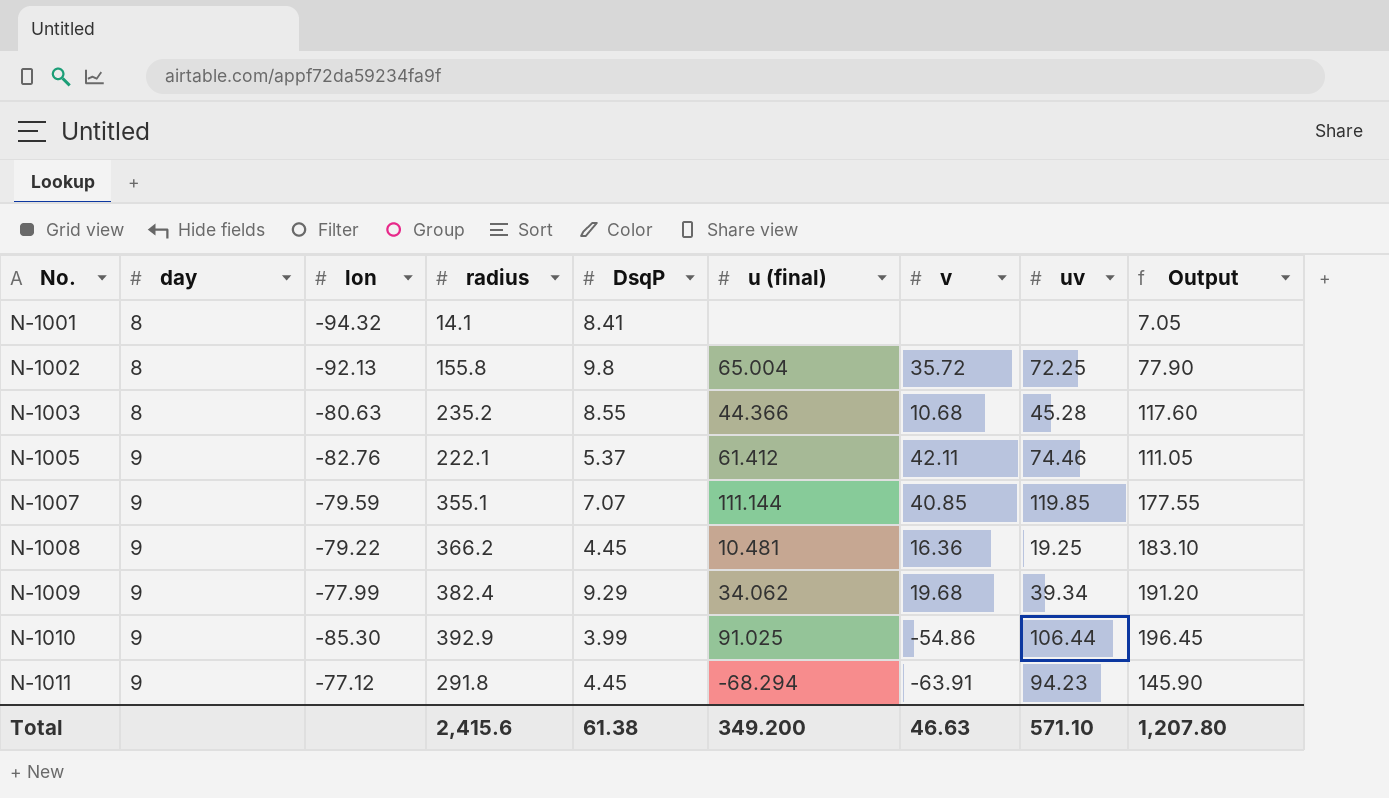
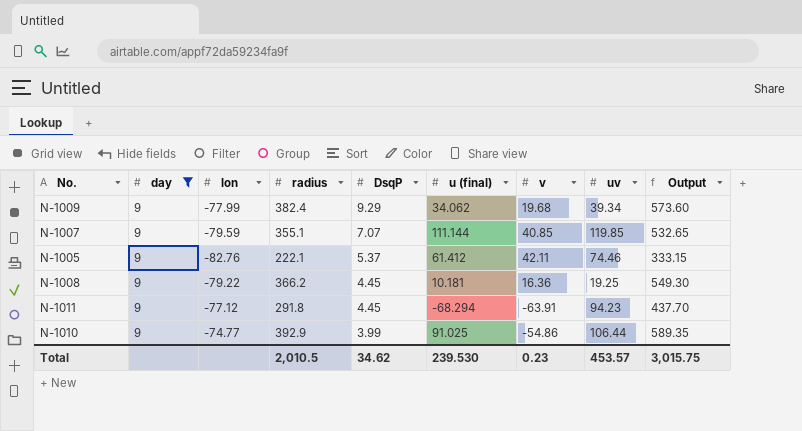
filter: none -> day = 9
row order: No. ascending -> DsqP descending
column Output | formula: [radius] * 0.5 -> [radius] * 1.5
N-1008 | u (final): 10.481 -> 10.181
N-1010 | lon: -85.30 -> -74.77
Total | radius: 2,415.6 -> 2,010.5
Total | DsqP: 61.38 -> 34.62
Total | u (final): 349.200 -> 239.530
Total | v: 46.63 -> 0.23
Total | uv: 571.10 -> 453.57
Total | Output: 1,207.80 -> 3,015.75

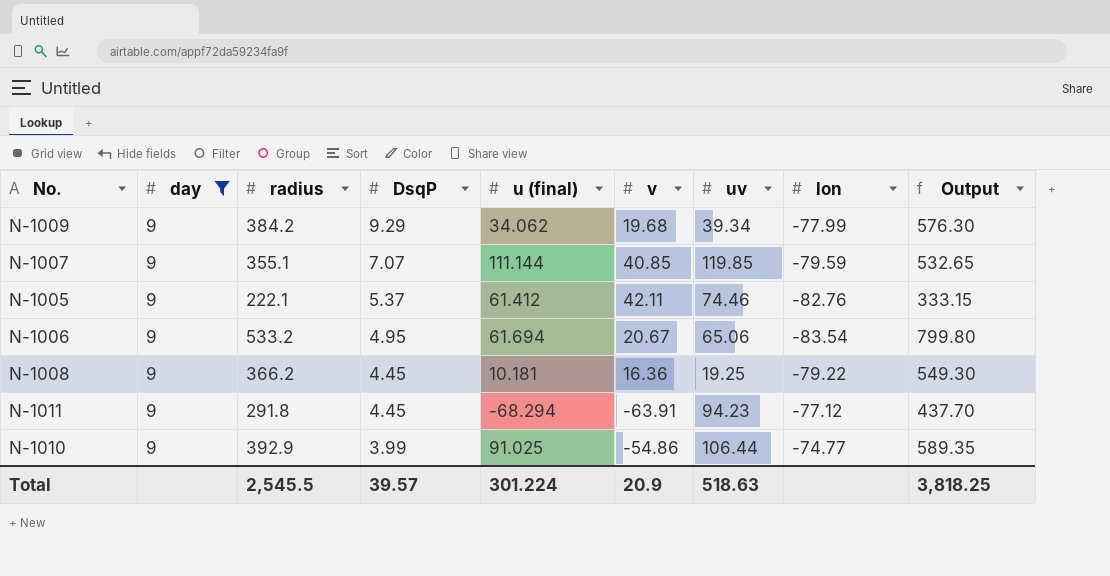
column lon | position: 3 -> 8
N-1009 | radius: 382.4 -> 384.2
N-1009 | Output: 573.60 -> 576.30
row N-1006: none -> 9 | 533.2 | 4.95 | 61.694 | 20.67 | 65.06 | -83.54 | 799.80
Total | radius: 2,010.5 -> 2,545.5
Total | DsqP: 34.62 -> 39.57
Total | u (final): 239.530 -> 301.224
Total | v: 0.23 -> 20.9
Total | uv: 453.57 -> 518.63
Total | Output: 3,015.75 -> 3,818.25

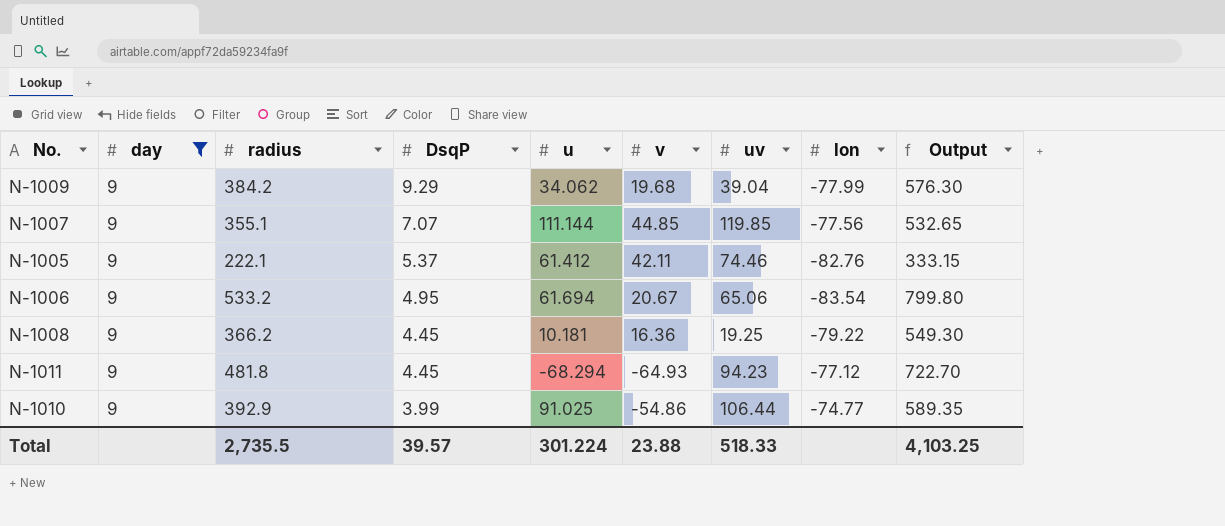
column name: u (final) -> u
N-1009 | uv: 39.34 -> 39.04
N-1007 | v: 40.85 -> 44.85
N-1007 | lon: -79.59 -> -77.56
N-1011 | radius: 291.8 -> 481.8
N-1011 | v: -63.91 -> -64.93
N-1011 | Output: 437.70 -> 722.70
Total | radius: 2,545.5 -> 2,735.5
Total | v: 20.9 -> 23.88
Total | uv: 518.63 -> 518.33
Total | Output: 3,818.25 -> 4,103.25

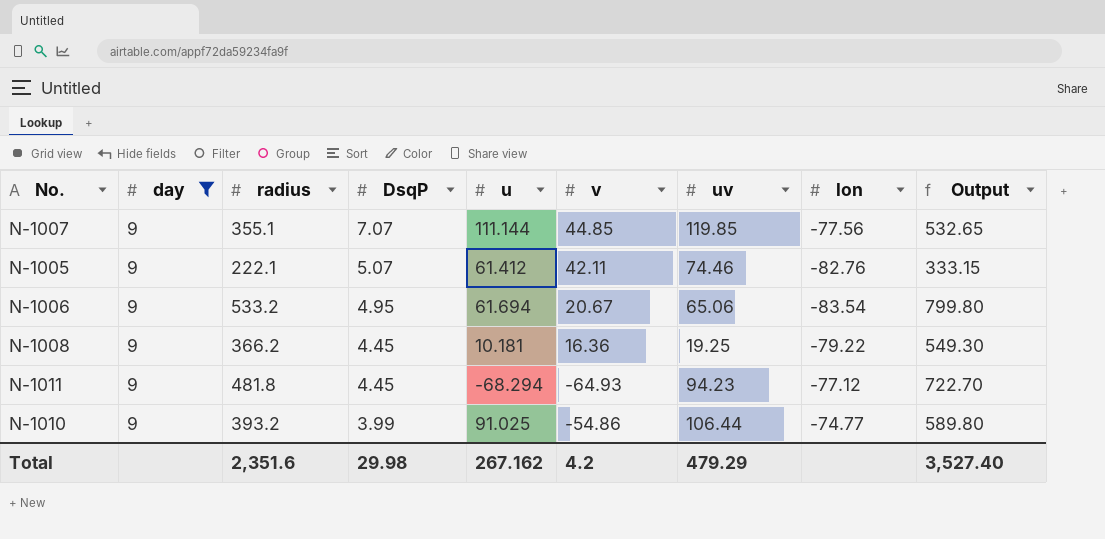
row N-1009: 9 | 384.2 | 9.29 | 34.062 | 19.68 | 39.04 | -77.99 | 576.30 -> none
N-1005 | DsqP: 5.37 -> 5.07
N-1010 | radius: 392.9 -> 393.2
N-1010 | Output: 589.35 -> 589.80
Total | radius: 2,735.5 -> 2,351.6
Total | DsqP: 39.57 -> 29.98
Total | u: 301.224 -> 267.162
Total | v: 23.88 -> 4.2
Total | uv: 518.33 -> 479.29
Total | Output: 4,103.25 -> 3,527.40

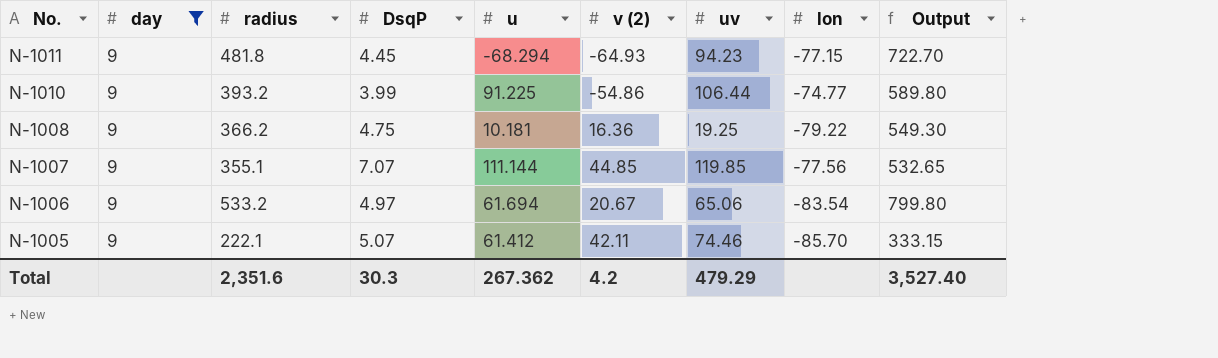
row order: DsqP descending -> No. descending
column name: v -> v (2)
N-1011 | lon: -77.12 -> -77.15
N-1010 | u: 91.025 -> 91.225
N-1008 | DsqP: 4.45 -> 4.75
N-1006 | DsqP: 4.95 -> 4.97
N-1005 | lon: -82.76 -> -85.70
Total | DsqP: 29.98 -> 30.3
Total | u: 267.162 -> 267.362

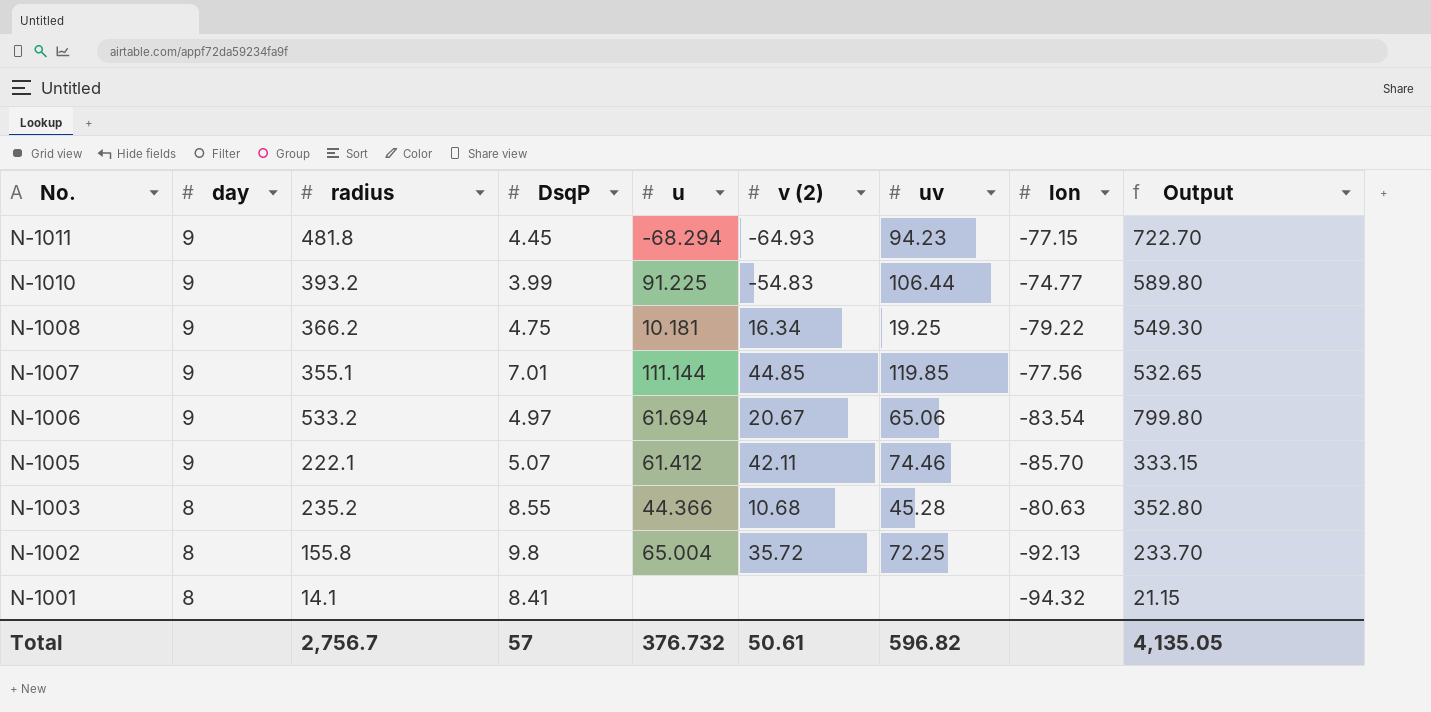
filter: day = 9 -> none
N-1010 | v (2): -54.86 -> -54.83
N-1008 | v (2): 16.36 -> 16.34
N-1007 | DsqP: 7.07 -> 7.01
Total | radius: 2,351.6 -> 2,756.7
Total | DsqP: 30.3 -> 57
Total | u: 267.362 -> 376.732
Total | v (2): 4.2 -> 50.61
Total | uv: 479.29 -> 596.82
Total | Output: 3,527.40 -> 4,135.05

